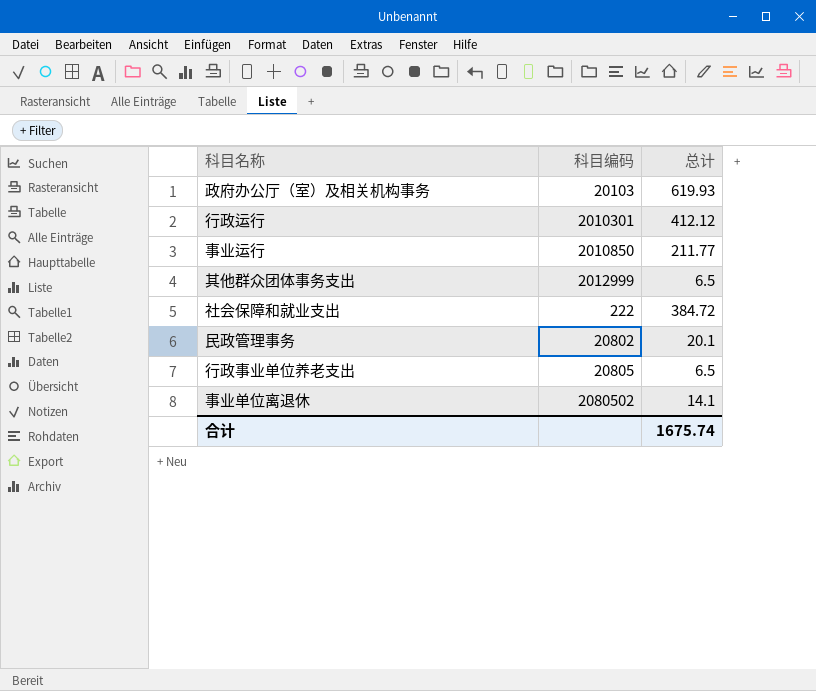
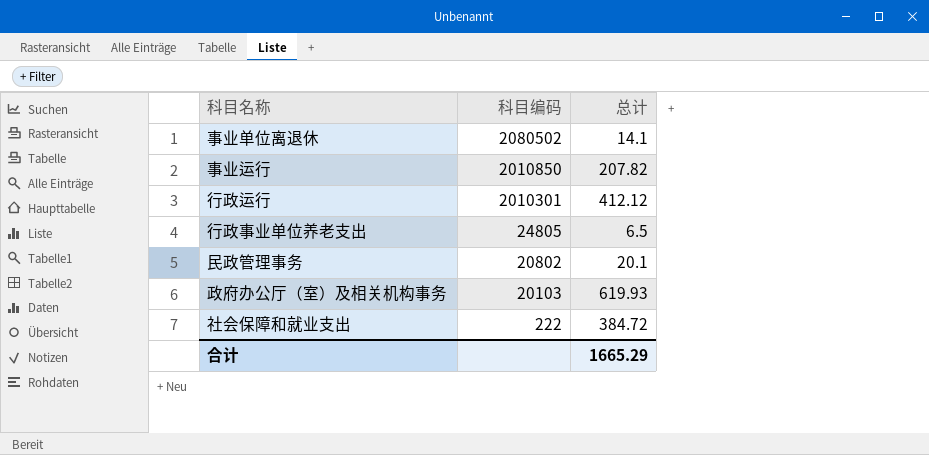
row order: none -> 科目编码 descending
row 其他群众团体事务支出: 2012999 | 6.5 -> none
事业运行 | 总计: 211.77 -> 207.82
行政事业单位养老支出 | 科目编码: 20805 -> 24805
合计 | 总计: 1675.74 -> 1665.29

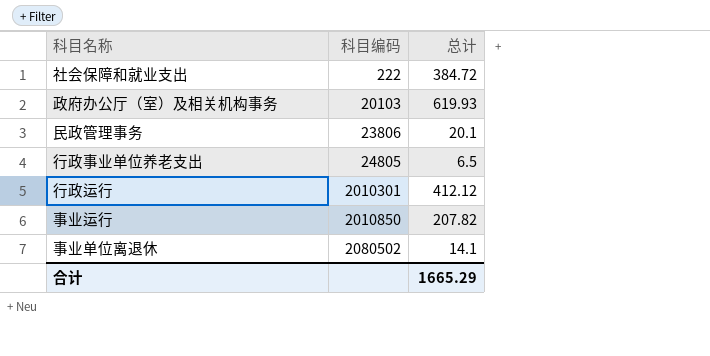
row order: 科目编码 descending -> 科目编码 ascending
民政管理事务 | 科目编码: 20802 -> 23806

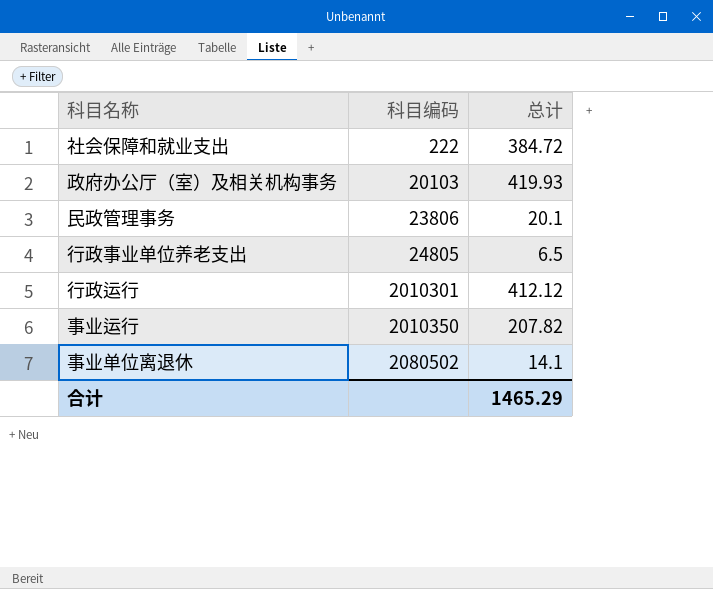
政府办公厅（室）及相关机构事务 | 总计: 619.93 -> 419.93
事业运行 | 科目编码: 2010850 -> 2010350
合计 | 总计: 1665.29 -> 1465.29

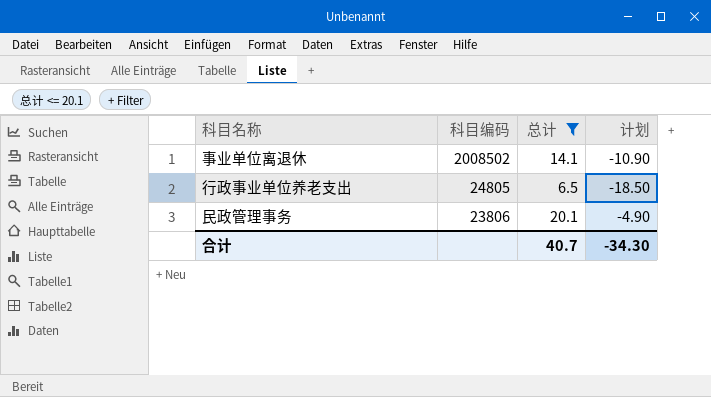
filter: none -> 总计 <= 20.1
row order: 科目编码 ascending -> 科目编码 descending
column 计划 | formula: none -> [总计] - 25
事业单位离退休 | 科目编码: 2080502 -> 2008502
合计 | 总计: 1465.29 -> 40.7

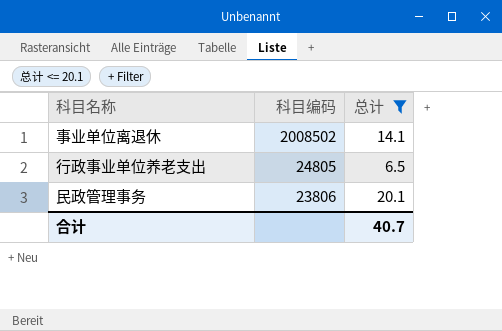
column 计划 | formula: [总计] - 25 -> none

